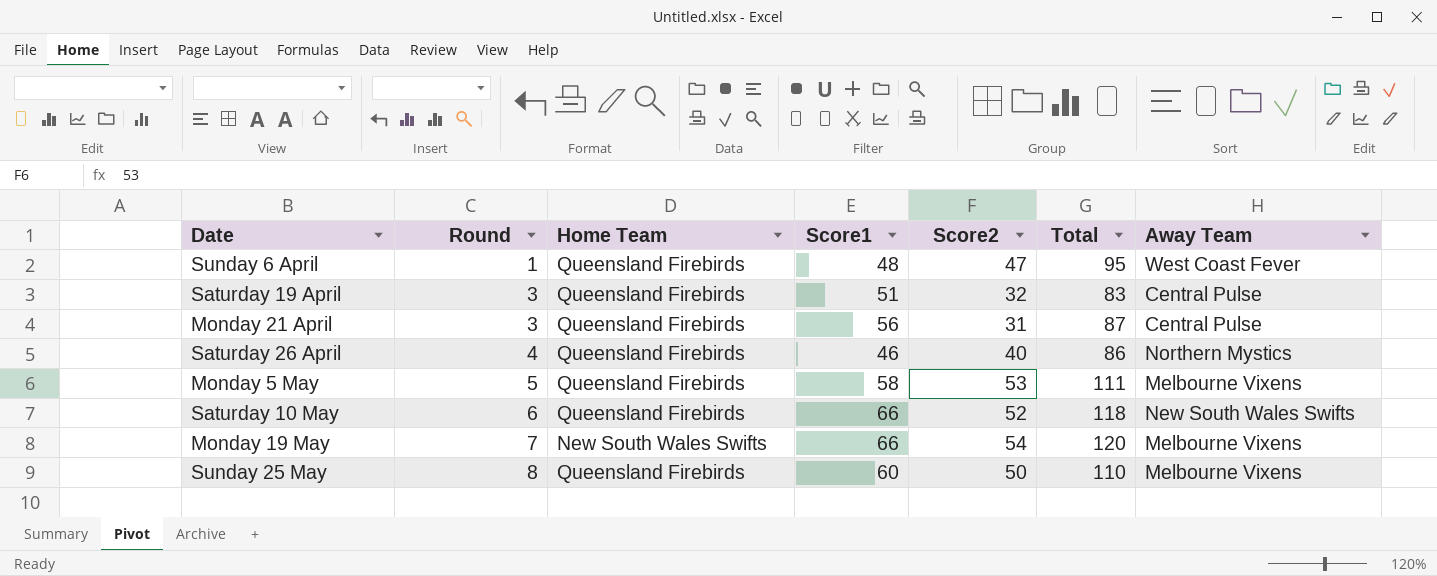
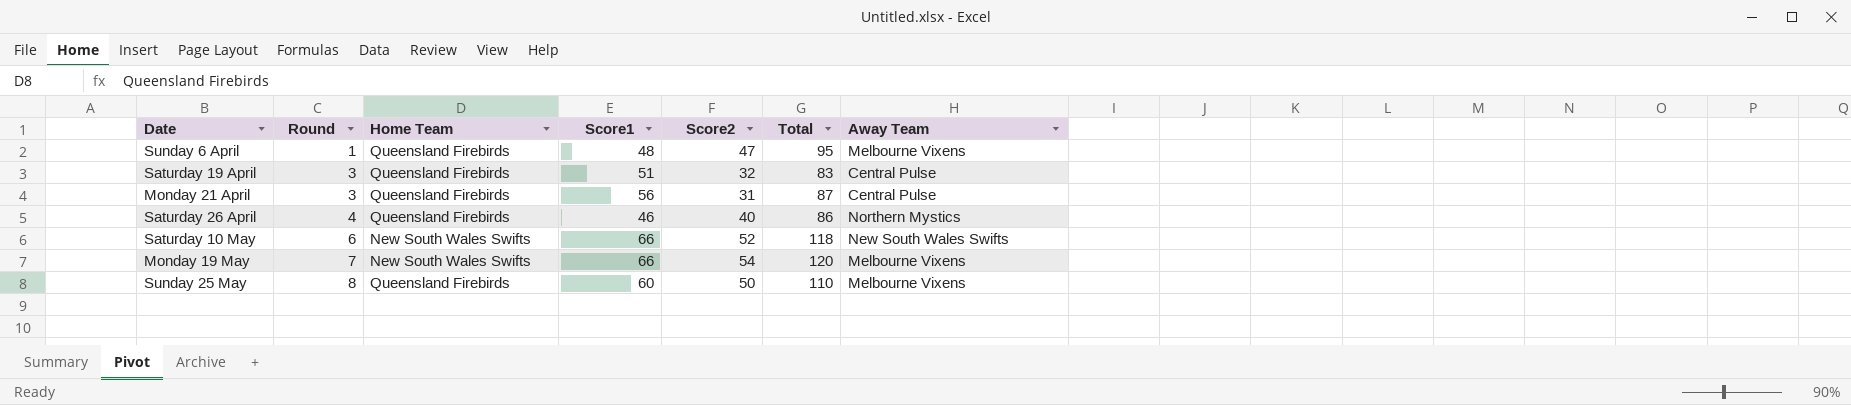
row Monday 5 May: 5 | Queensland Firebirds | 58 | 53 | 111 | Melbourne Vixens -> none
Sunday 6 April | Away Team: West Coast Fever -> Melbourne Vixens
Saturday 10 May | Home Team: Queensland Firebirds -> New South Wales Swifts

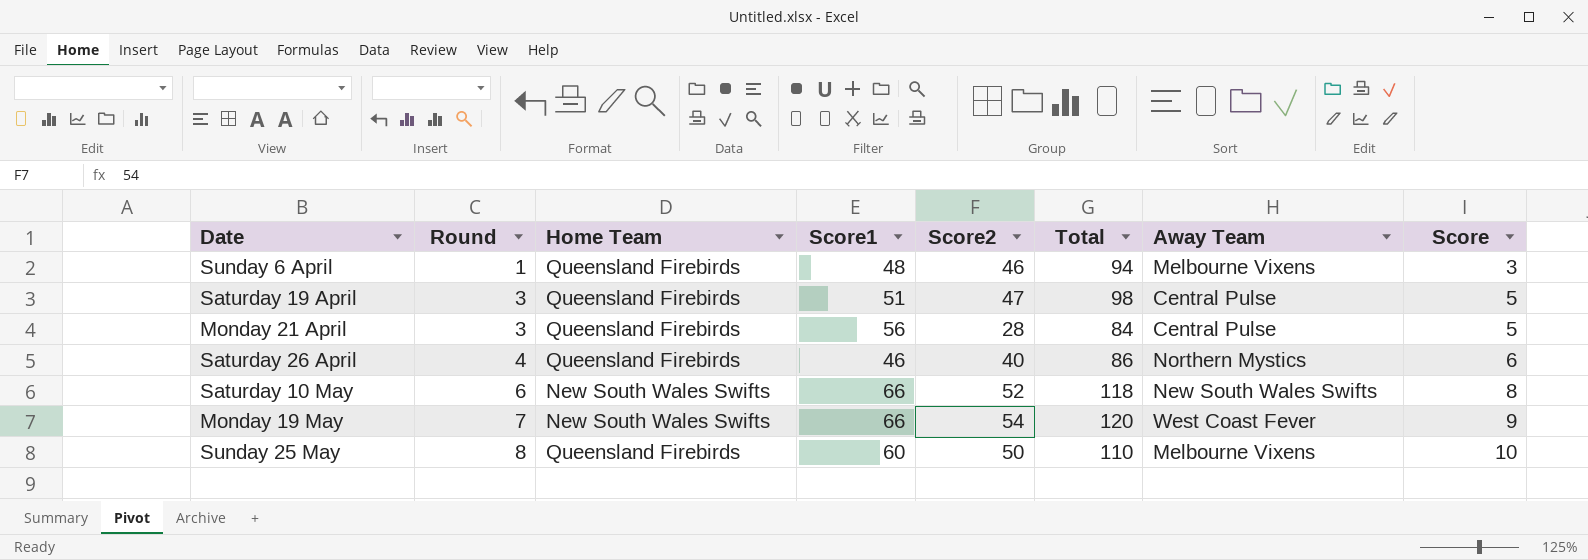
column Score | formula: none -> [Round] + 2
Sunday 6 April | Score2: 47 -> 46
Sunday 6 April | Total: 95 -> 94
Saturday 19 April | Score2: 32 -> 47
Saturday 19 April | Total: 83 -> 98
Monday 21 April | Score2: 31 -> 28
Monday 21 April | Total: 87 -> 84
Monday 19 May | Away Team: Melbourne Vixens -> West Coast Fever

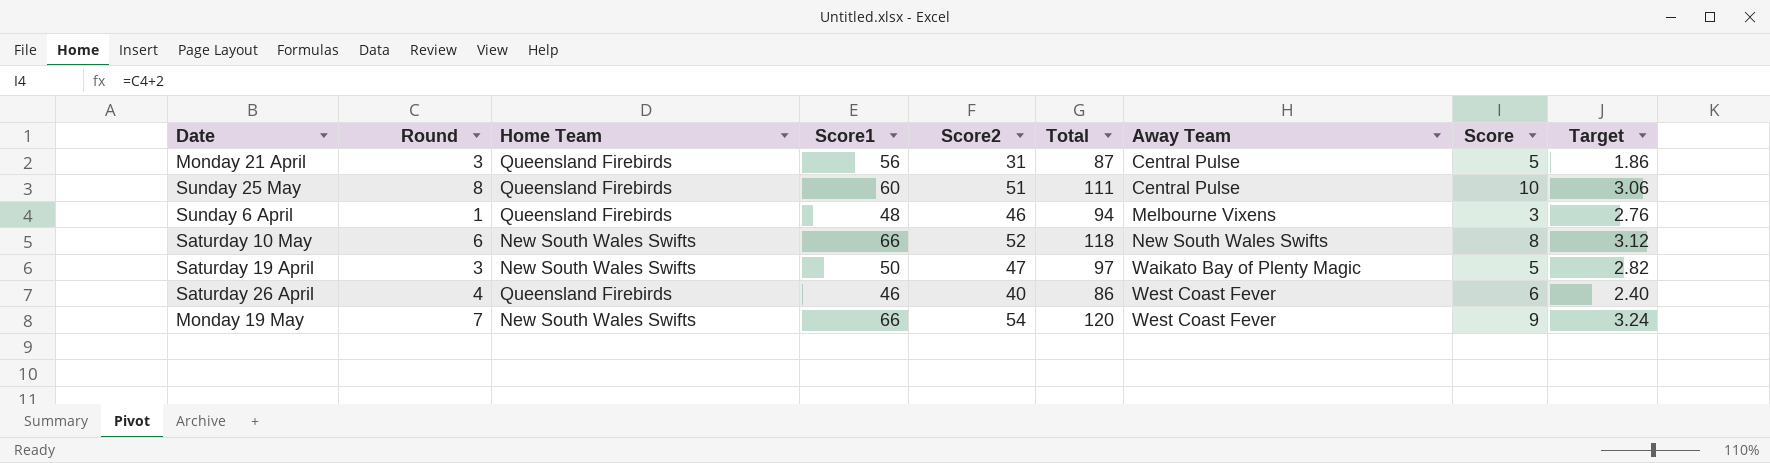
row order: Round ascending -> Away Team ascending
column Target | formula: none -> [Score2] * 0.06
Monday 21 April | Score2: 28 -> 31
Monday 21 April | Total: 84 -> 87
Sunday 25 May | Score2: 50 -> 51
Sunday 25 May | Total: 110 -> 111
Sunday 25 May | Away Team: Melbourne Vixens -> Central Pulse
Saturday 19 April | Home Team: Queensland Firebirds -> New South Wales Swifts
Saturday 19 April | Score1: 51 -> 50
Saturday 19 April | Total: 98 -> 97
Saturday 19 April | Away Team: Central Pulse -> Waikato Bay of Plenty Magic
Saturday 26 April | Away Team: Northern Mystics -> West Coast Fever

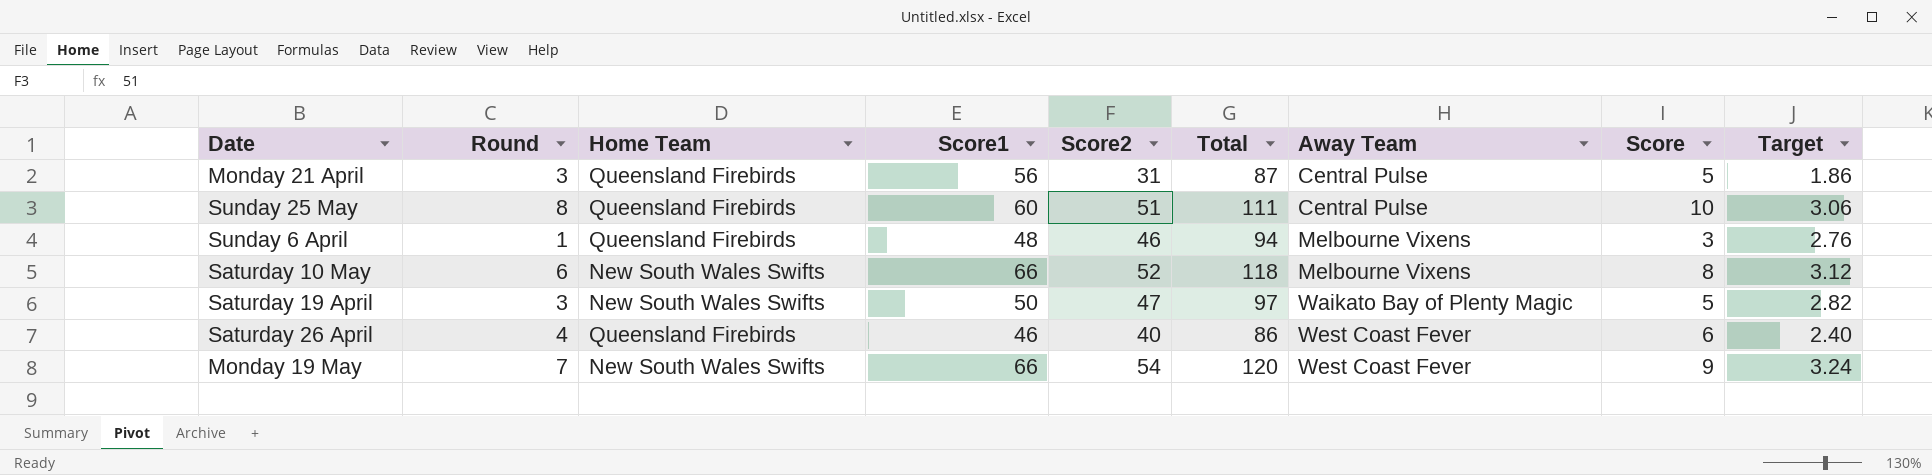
Saturday 10 May | Away Team: New South Wales Swifts -> Melbourne Vixens

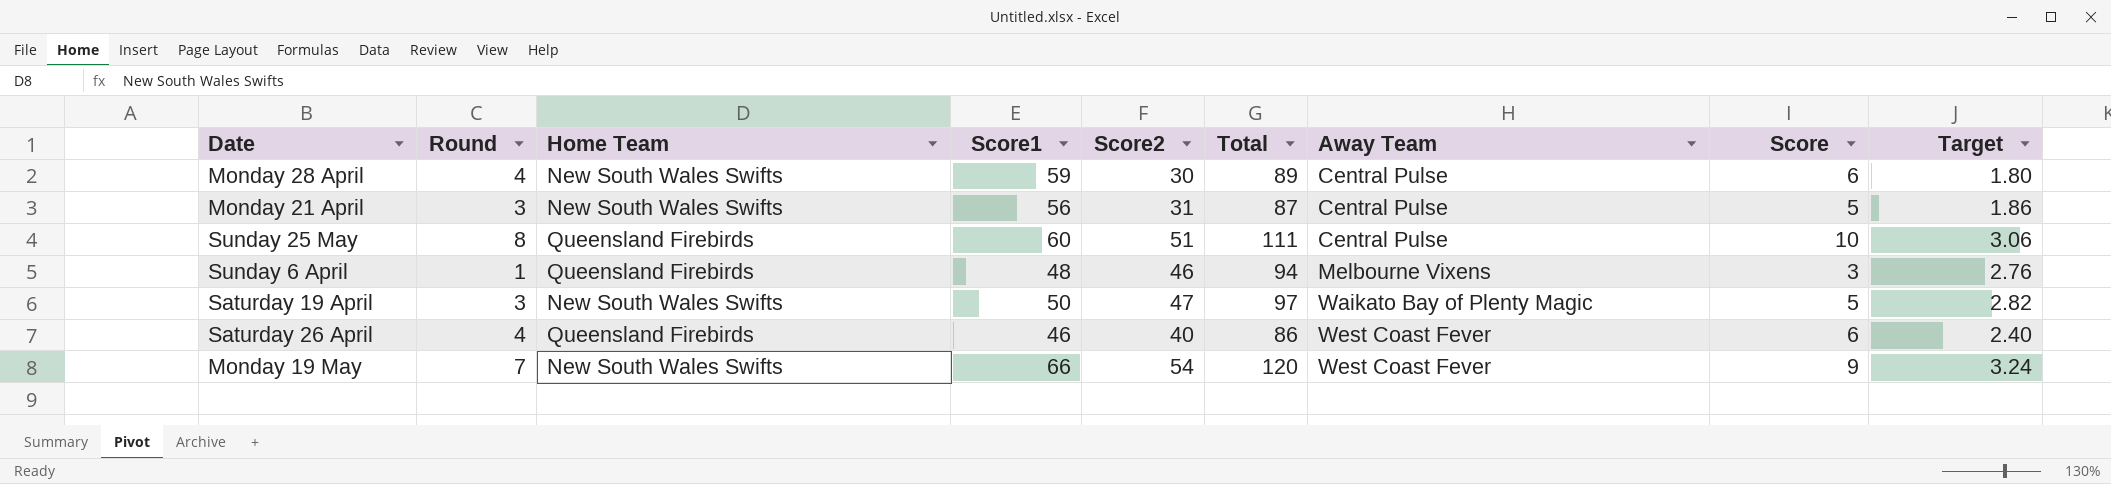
row Saturday 10 May: 6 | New South Wales Swifts | 66 | 52 | 118 | Melbourne Vixens | 8 | 3.12 -> none
row Monday 28 April: none -> 4 | New South Wales Swifts | 59 | 30 | 89 | Central Pulse | 6 | 1.80
Monday 21 April | Home Team: Queensland Firebirds -> New South Wales Swifts

